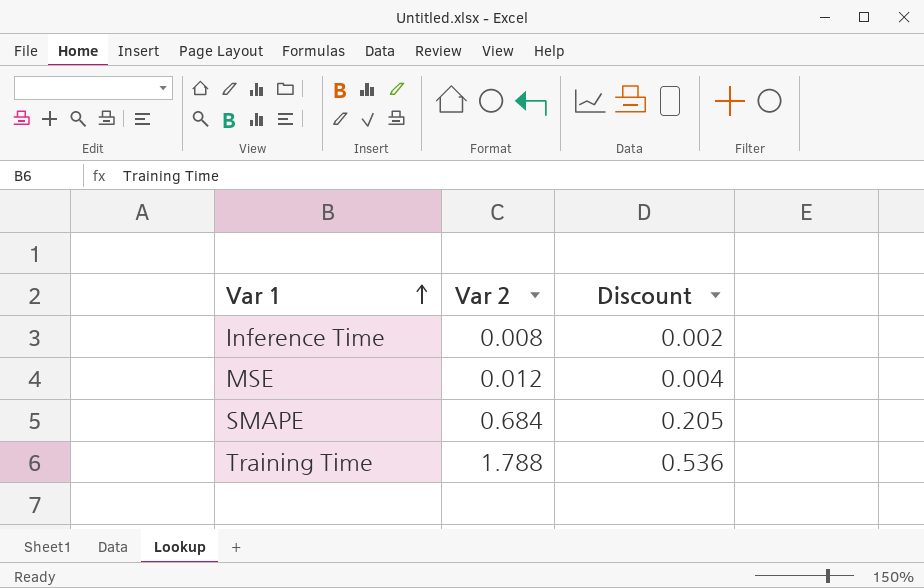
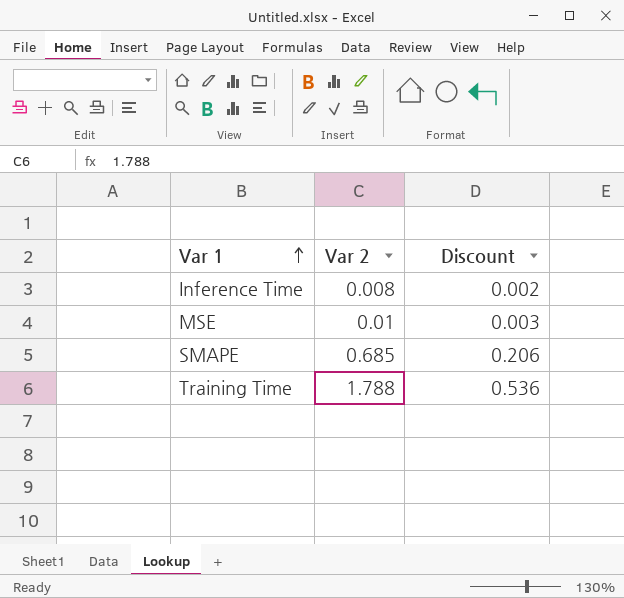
MSE | Var 2: 0.012 -> 0.01
MSE | Discount: 0.004 -> 0.003
SMAPE | Var 2: 0.684 -> 0.685
SMAPE | Discount: 0.205 -> 0.206

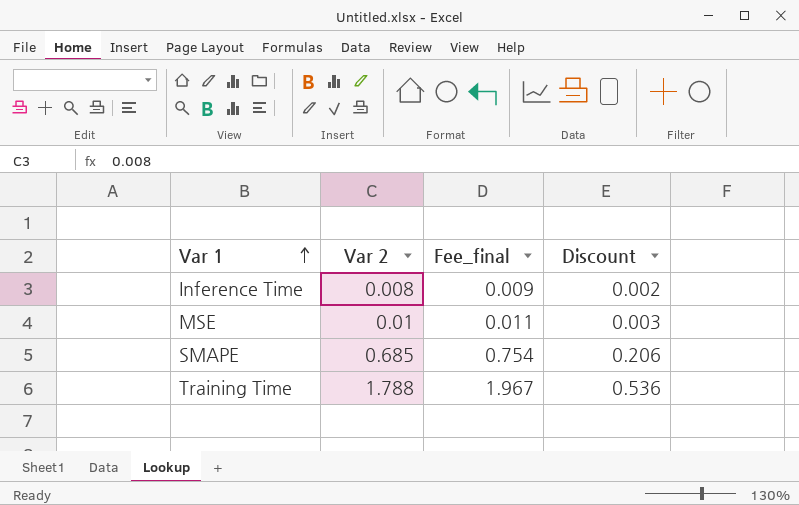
column Fee_final | formula: none -> [Var 2] * 1.1

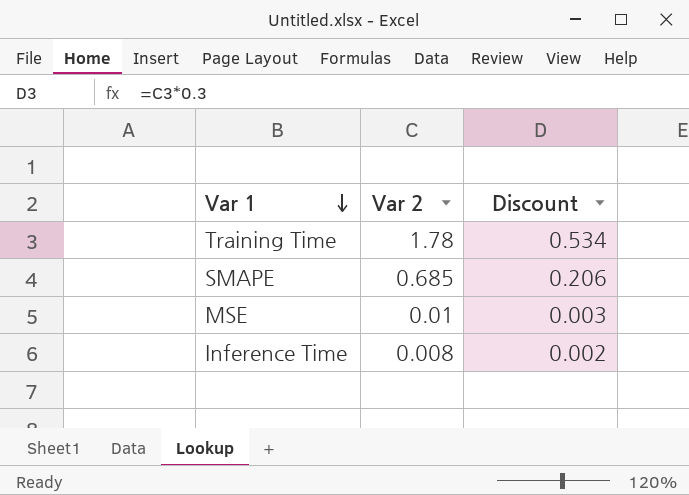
row order: Var 1 ascending -> Var 1 descending
column Fee_final | formula: [Var 2] * 1.1 -> none
Training Time | Var 2: 1.788 -> 1.78
Training Time | Discount: 0.536 -> 0.534

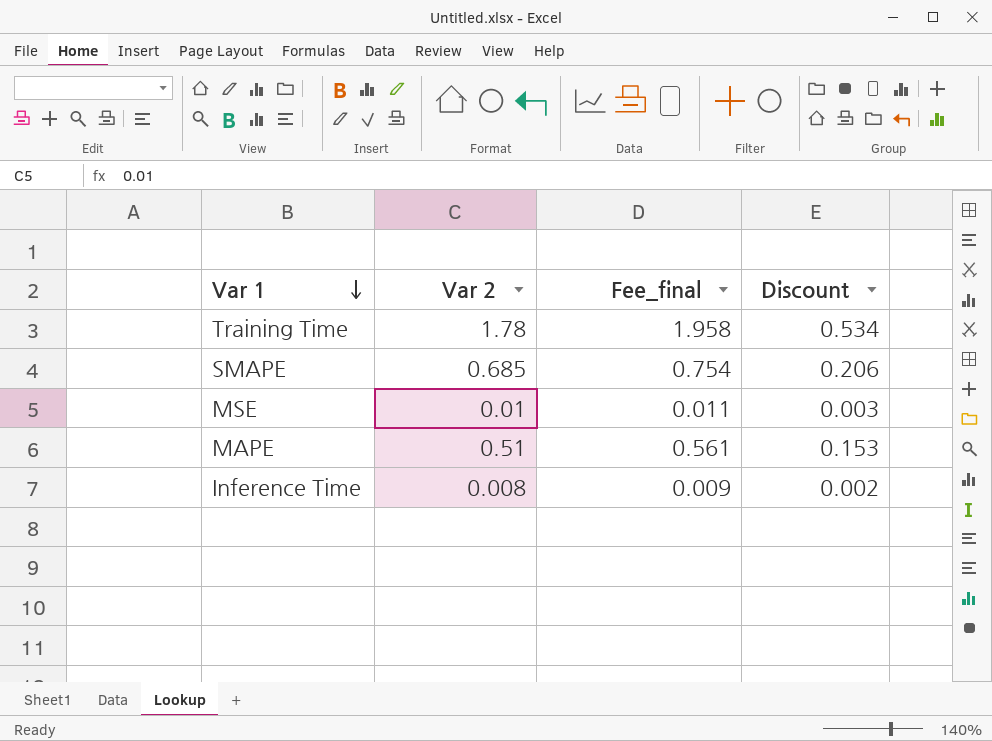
column Fee_final | formula: none -> [Var 2] * 1.1
row MAPE: none -> 0.51 | 0.561 | 0.153

